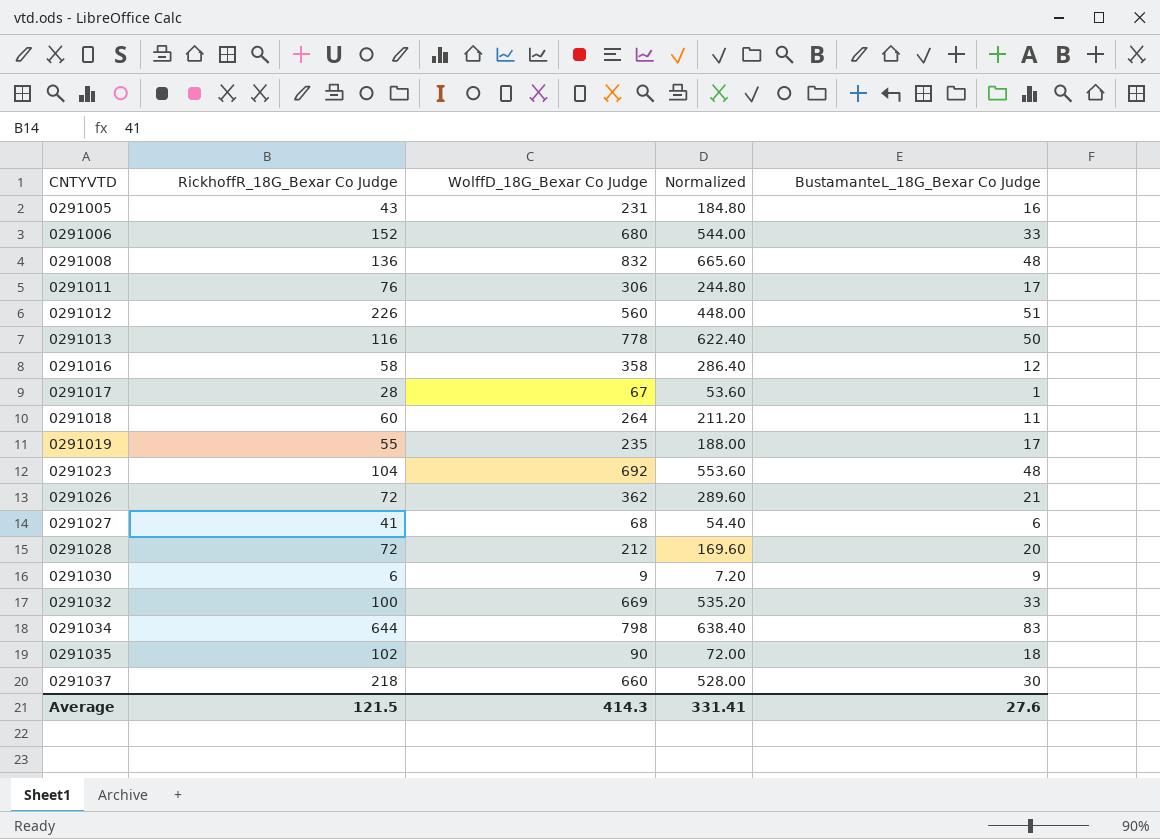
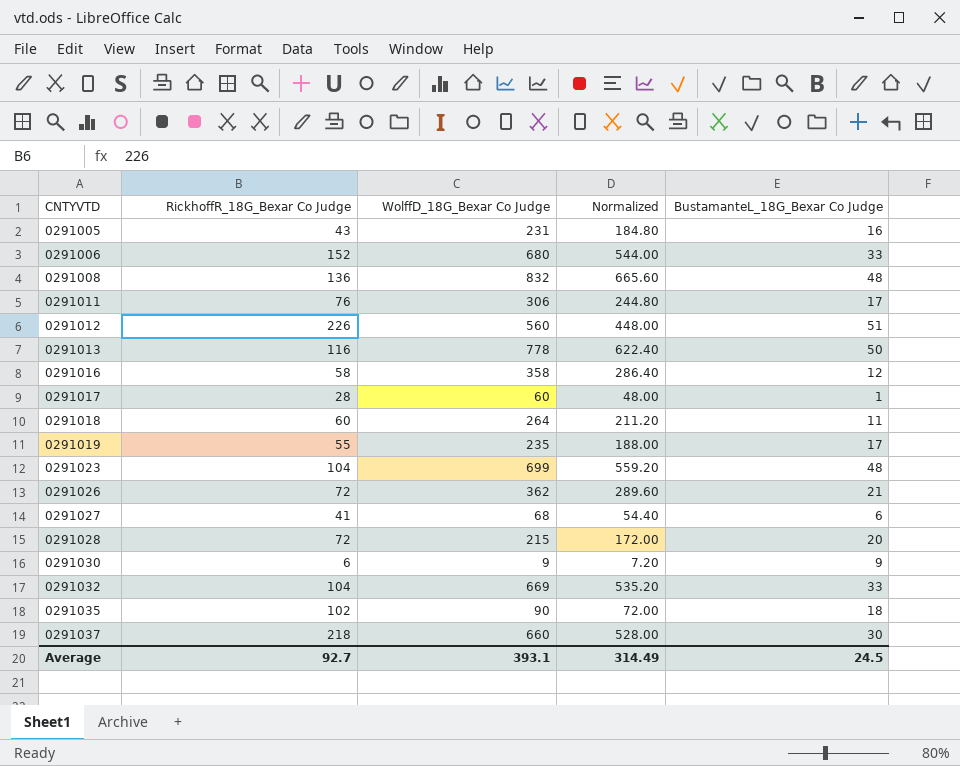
row 0291034: 644 | 798 | 638.40 | 83 -> none
0291017 | WolffD_18G_Bexar Co Judge: 67 -> 60
0291017 | Normalized: 53.60 -> 48.00
0291023 | WolffD_18G_Bexar Co Judge: 692 -> 699
0291023 | Normalized: 553.60 -> 559.20
0291028 | WolffD_18G_Bexar Co Judge: 212 -> 215
0291028 | Normalized: 169.60 -> 172.00
0291032 | RickhoffR_18G_Bexar Co Judge: 100 -> 104
Average | RickhoffR_18G_Bexar Co Judge: 121.5 -> 92.7
Average | WolffD_18G_Bexar Co Judge: 414.3 -> 393.1
Average | Normalized: 331.41 -> 314.49
Average | BustamanteL_18G_Bexar Co Judge: 27.6 -> 24.5

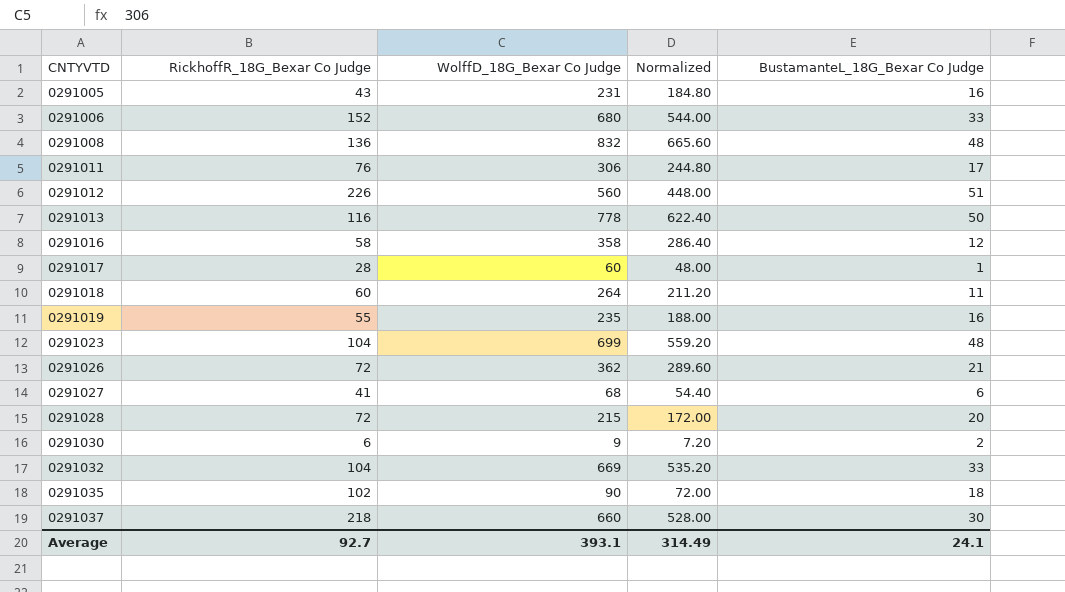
0291019 | BustamanteL_18G_Bexar Co Judge: 17 -> 16
0291030 | BustamanteL_18G_Bexar Co Judge: 9 -> 2
Average | BustamanteL_18G_Bexar Co Judge: 24.5 -> 24.1

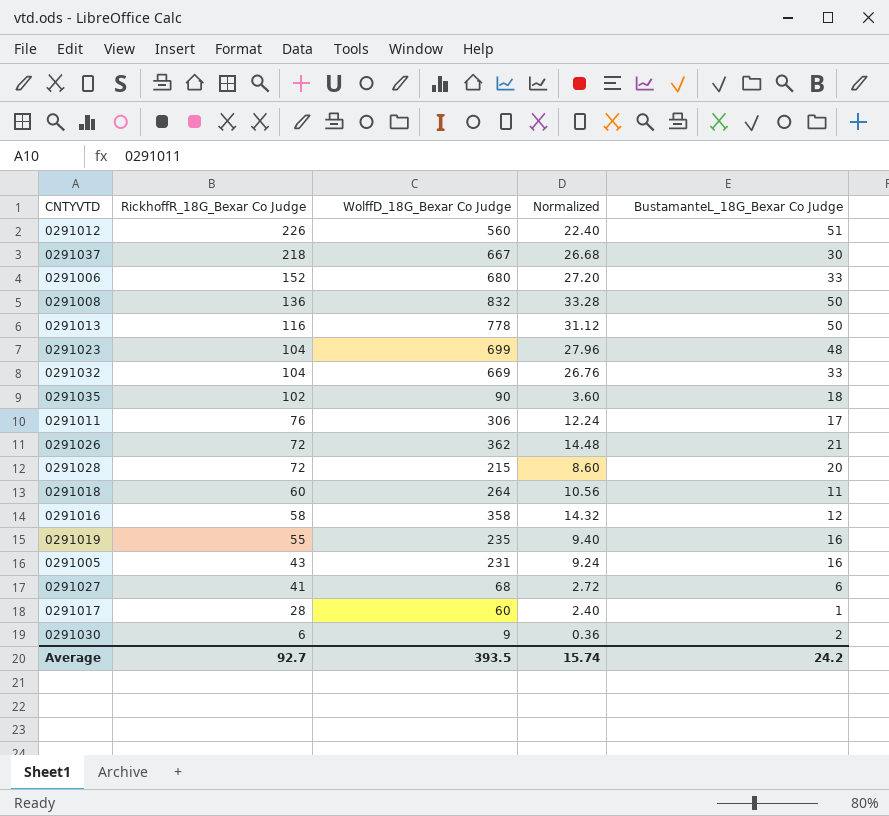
row order: CNTYVTD ascending -> RickhoffR_18G_Bexar Co Judge descending
column Normalized | formula: [WolffD_18G_Bexar Co Judge] * 0.8 -> [WolffD_18G_Bexar Co Judge] * 0.04
0291037 | WolffD_18G_Bexar Co Judge: 660 -> 667
0291008 | BustamanteL_18G_Bexar Co Judge: 48 -> 50
Average | WolffD_18G_Bexar Co Judge: 393.1 -> 393.5
Average | Normalized: 314.49 -> 15.74
Average | BustamanteL_18G_Bexar Co Judge: 24.1 -> 24.2

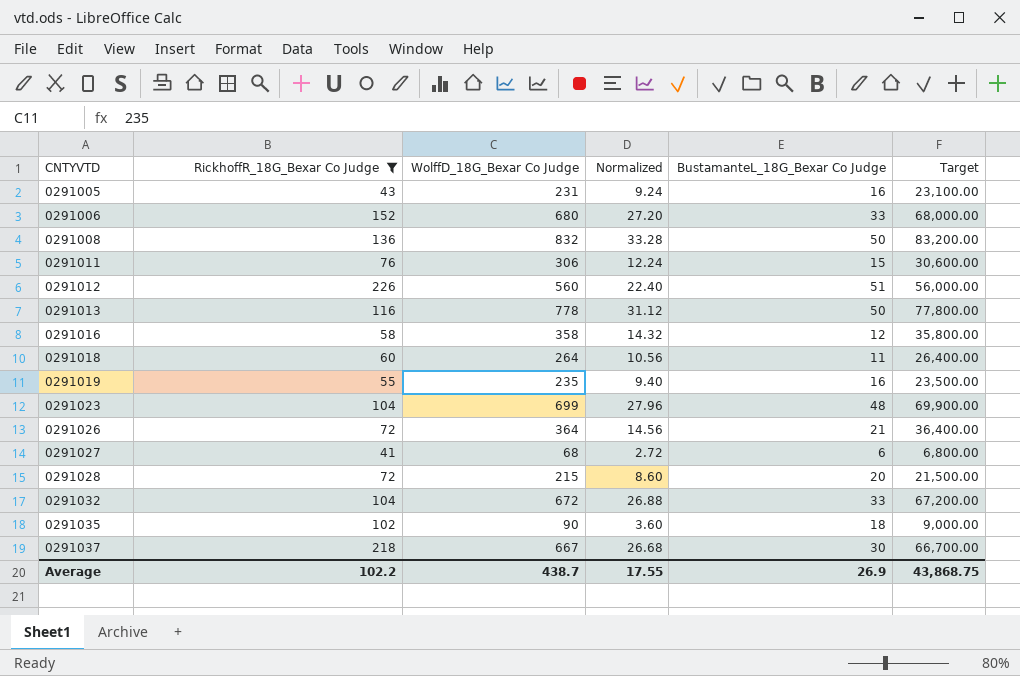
filter: none -> RickhoffR_18G_Bexar Co Judge >= 41
row order: RickhoffR_18G_Bexar Co Judge descending -> CNTYVTD ascending
column Target | formula: none -> [WolffD_18G_Bexar Co Judge] * 100
0291011 | BustamanteL_18G_Bexar Co Judge: 17 -> 15
0291026 | WolffD_18G_Bexar Co Judge: 362 -> 364
0291026 | Normalized: 14.48 -> 14.56
0291032 | WolffD_18G_Bexar Co Judge: 669 -> 672
0291032 | Normalized: 26.76 -> 26.88
Average | RickhoffR_18G_Bexar Co Judge: 92.7 -> 102.2
Average | WolffD_18G_Bexar Co Judge: 393.5 -> 438.7
Average | Normalized: 15.74 -> 17.55
Average | BustamanteL_18G_Bexar Co Judge: 24.2 -> 26.9

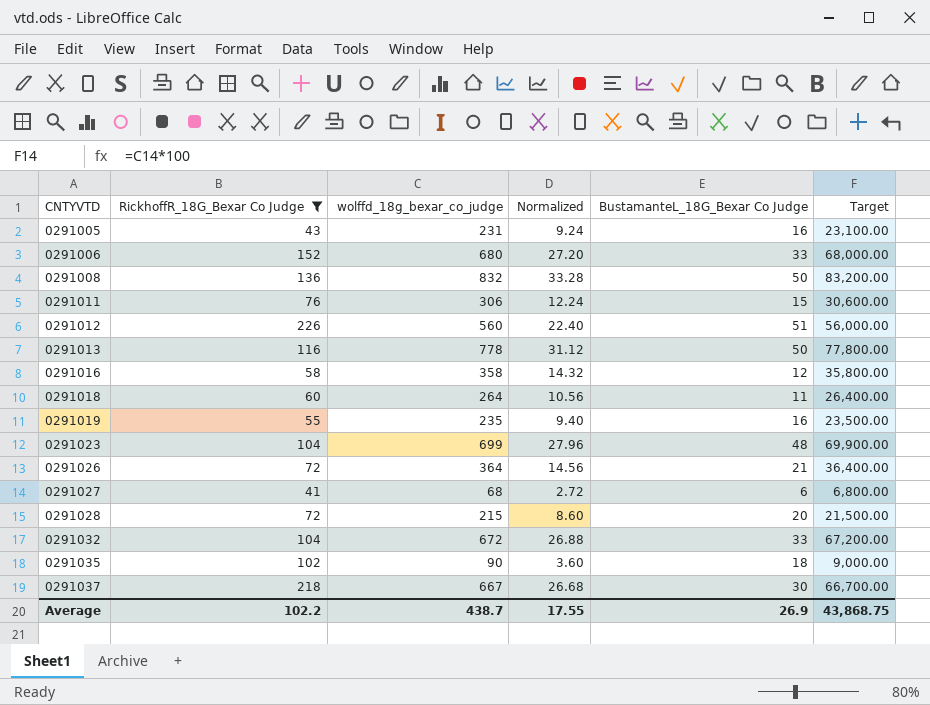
column name: WolffD_18G_Bexar Co Judge -> wolffd_18g_bexar_co_judge

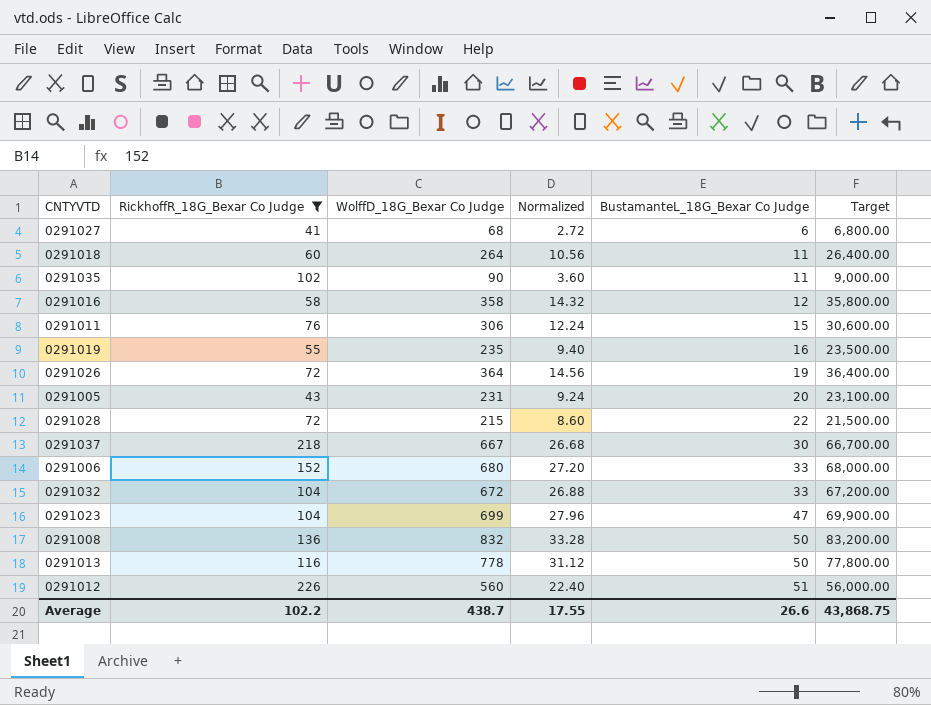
row order: CNTYVTD ascending -> BustamanteL_18G_Bexar Co Judge ascending
column name: wolffd_18g_bexar_co_judge -> WolffD_18G_Bexar Co Judge
0291035 | BustamanteL_18G_Bexar Co Judge: 18 -> 11
0291026 | BustamanteL_18G_Bexar Co Judge: 21 -> 19
0291005 | BustamanteL_18G_Bexar Co Judge: 16 -> 20
0291028 | BustamanteL_18G_Bexar Co Judge: 20 -> 22
0291023 | BustamanteL_18G_Bexar Co Judge: 48 -> 47
Average | BustamanteL_18G_Bexar Co Judge: 26.9 -> 26.6

